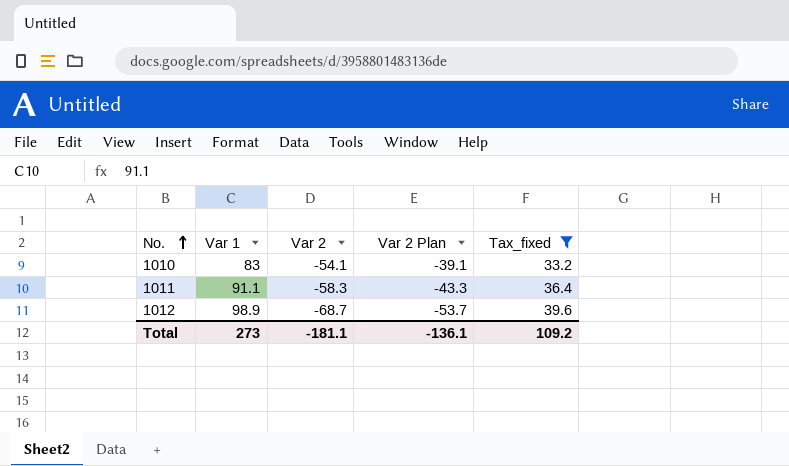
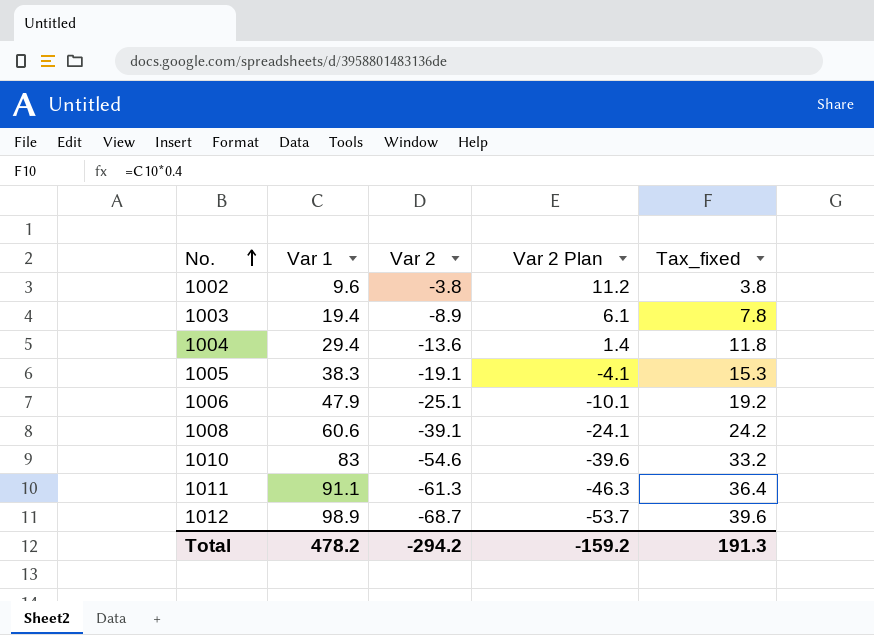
filter: Tax_fixed >= 33.2 -> none
1010 | Var 2: -54.1 -> -54.6
1010 | Var 2 Plan: -39.1 -> -39.6
1011 | Var 2: -58.3 -> -61.3
1011 | Var 2 Plan: -43.3 -> -46.3
Total | Var 1: 273 -> 478.2
Total | Var 2: -181.1 -> -294.2
Total | Var 2 Plan: -136.1 -> -159.2
Total | Tax_fixed: 109.2 -> 191.3

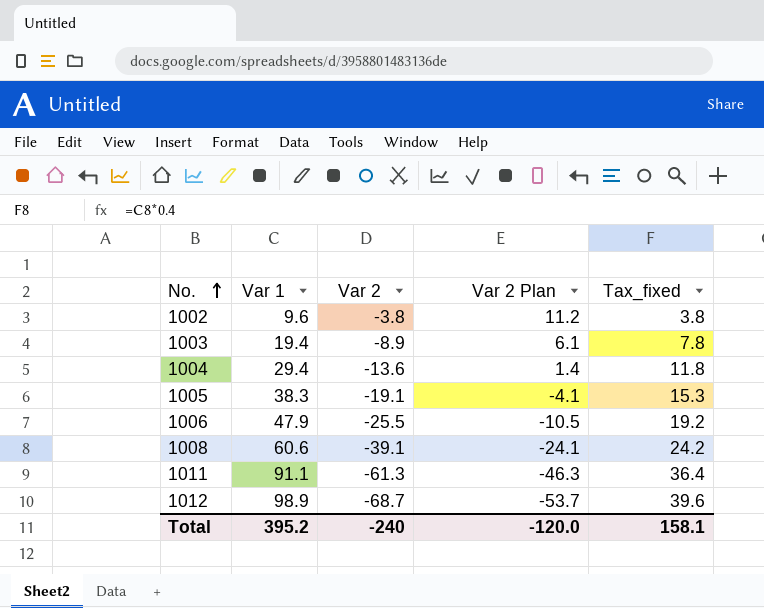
row 1010: 83 | -54.6 | -39.6 | 33.2 -> none
1006 | Var 2: -25.1 -> -25.5
1006 | Var 2 Plan: -10.1 -> -10.5
Total | Var 1: 478.2 -> 395.2
Total | Var 2: -294.2 -> -240
Total | Var 2 Plan: -159.2 -> -120.0
Total | Tax_fixed: 191.3 -> 158.1

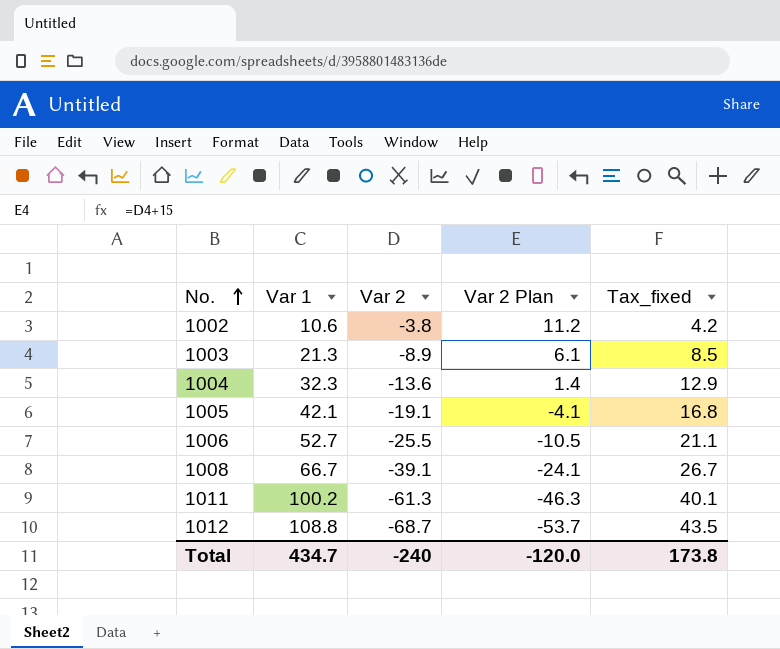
1002 | Var 1: 9.6 -> 10.6
1002 | Tax_fixed: 3.8 -> 4.2
1003 | Var 1: 19.4 -> 21.3
1003 | Tax_fixed: 7.8 -> 8.5
1004 | Var 1: 29.4 -> 32.3
1004 | Tax_fixed: 11.8 -> 12.9
1005 | Var 1: 38.3 -> 42.1
1005 | Tax_fixed: 15.3 -> 16.8
1006 | Var 1: 47.9 -> 52.7
1006 | Tax_fixed: 19.2 -> 21.1
1008 | Var 1: 60.6 -> 66.7
1008 | Tax_fixed: 24.2 -> 26.7
1011 | Var 1: 91.1 -> 100.2
1011 | Tax_fixed: 36.4 -> 40.1
1012 | Var 1: 98.9 -> 108.8
1012 | Tax_fixed: 39.6 -> 43.5
Total | Var 1: 395.2 -> 434.7
Total | Tax_fixed: 158.1 -> 173.8

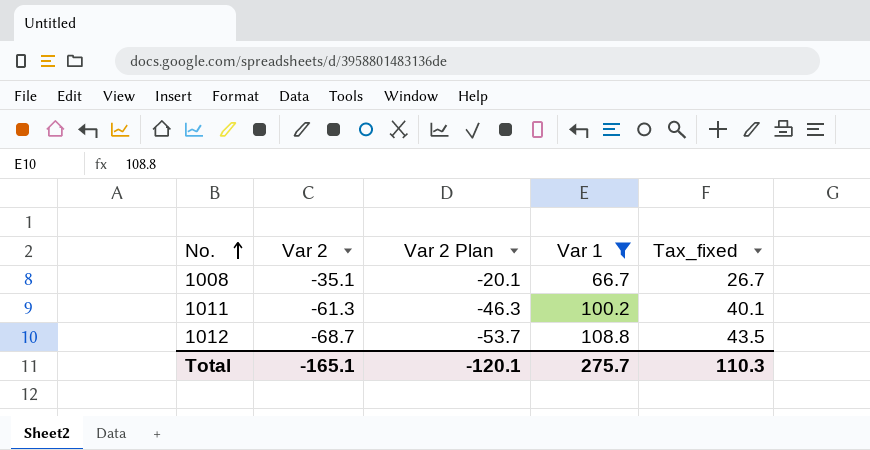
filter: none -> Var 1 >= 66.7
column Var 1 | position: 2 -> 4
1008 | Var 2: -39.1 -> -35.1
1008 | Var 2 Plan: -24.1 -> -20.1
Total | Var 2: -240 -> -165.1
Total | Var 2 Plan: -120.0 -> -120.1
Total | Var 1: 434.7 -> 275.7
Total | Tax_fixed: 173.8 -> 110.3

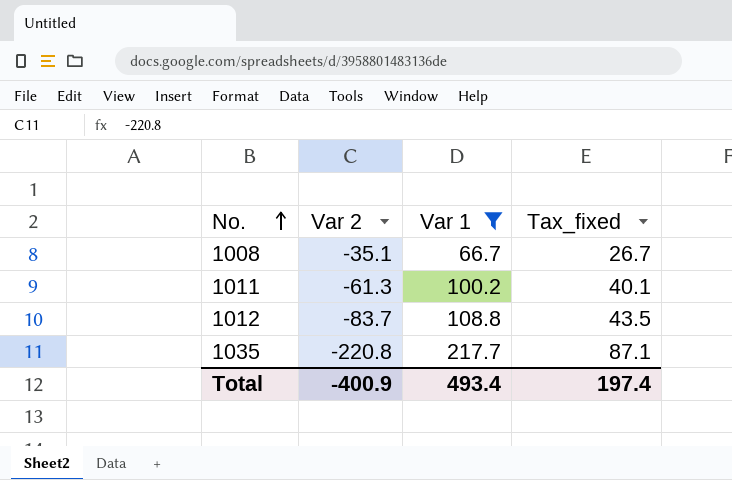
column Var 2 Plan | formula: [Var 2] + 15 -> none
1012 | Var 2: -68.7 -> -83.7
row 1035: none -> -220.8 | 217.7 | 87.1
Total | Var 2: -165.1 -> -400.9
Total | Var 1: 275.7 -> 493.4
Total | Tax_fixed: 110.3 -> 197.4

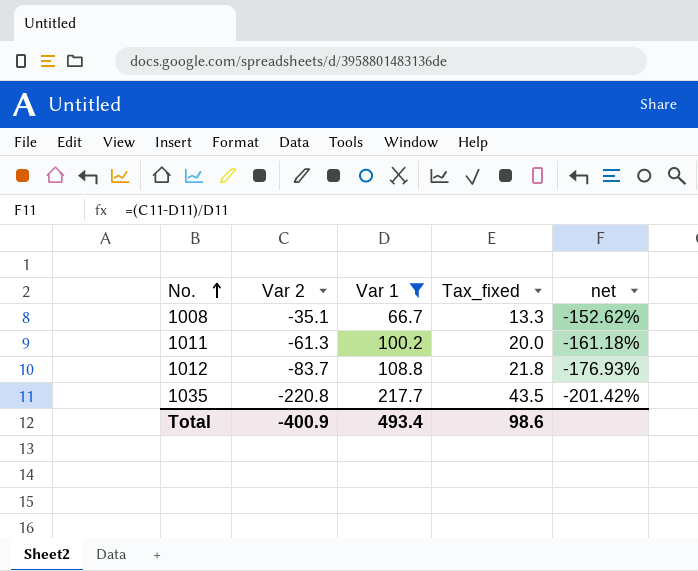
column Tax_fixed | formula: [Var 1] * 0.4 -> [Var 1] * 0.2
column net | formula: none -> ([Var 2] - [Var 1]) / [Var 1]
Total | Tax_fixed: 197.4 -> 98.6

